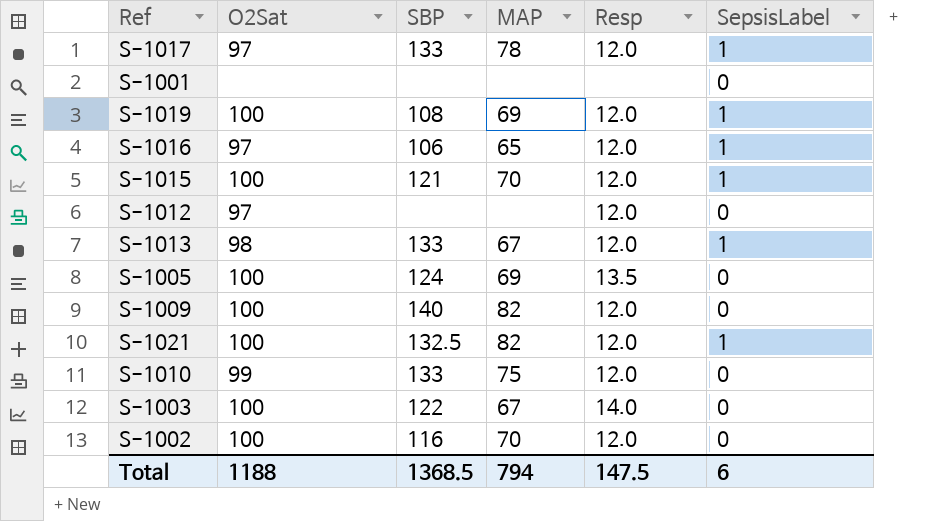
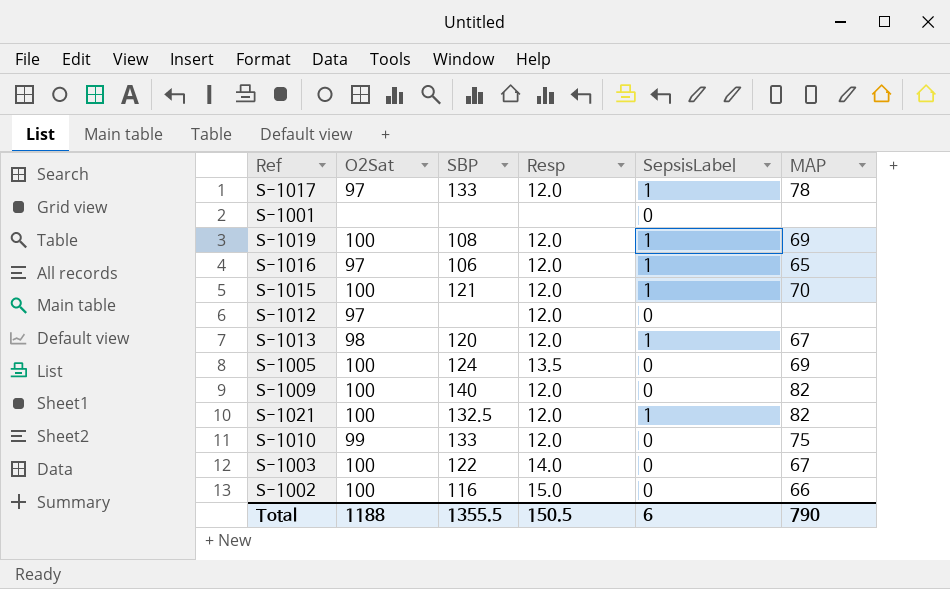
column MAP | position: 4 -> 6
S-1013 | SBP: 133 -> 120
S-1002 | Resp: 12.0 -> 15.0
S-1002 | MAP: 70 -> 66
Total | SBP: 1368.5 -> 1355.5
Total | Resp: 147.5 -> 150.5
Total | MAP: 794 -> 790

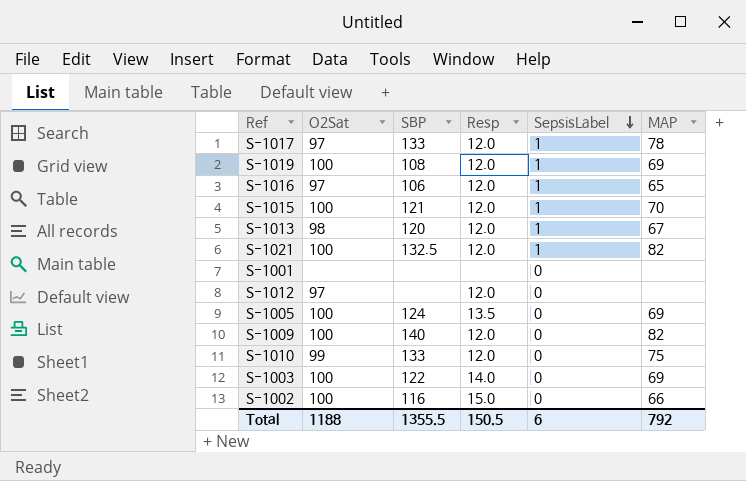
row order: none -> SepsisLabel descending
S-1003 | MAP: 67 -> 69
Total | MAP: 790 -> 792

